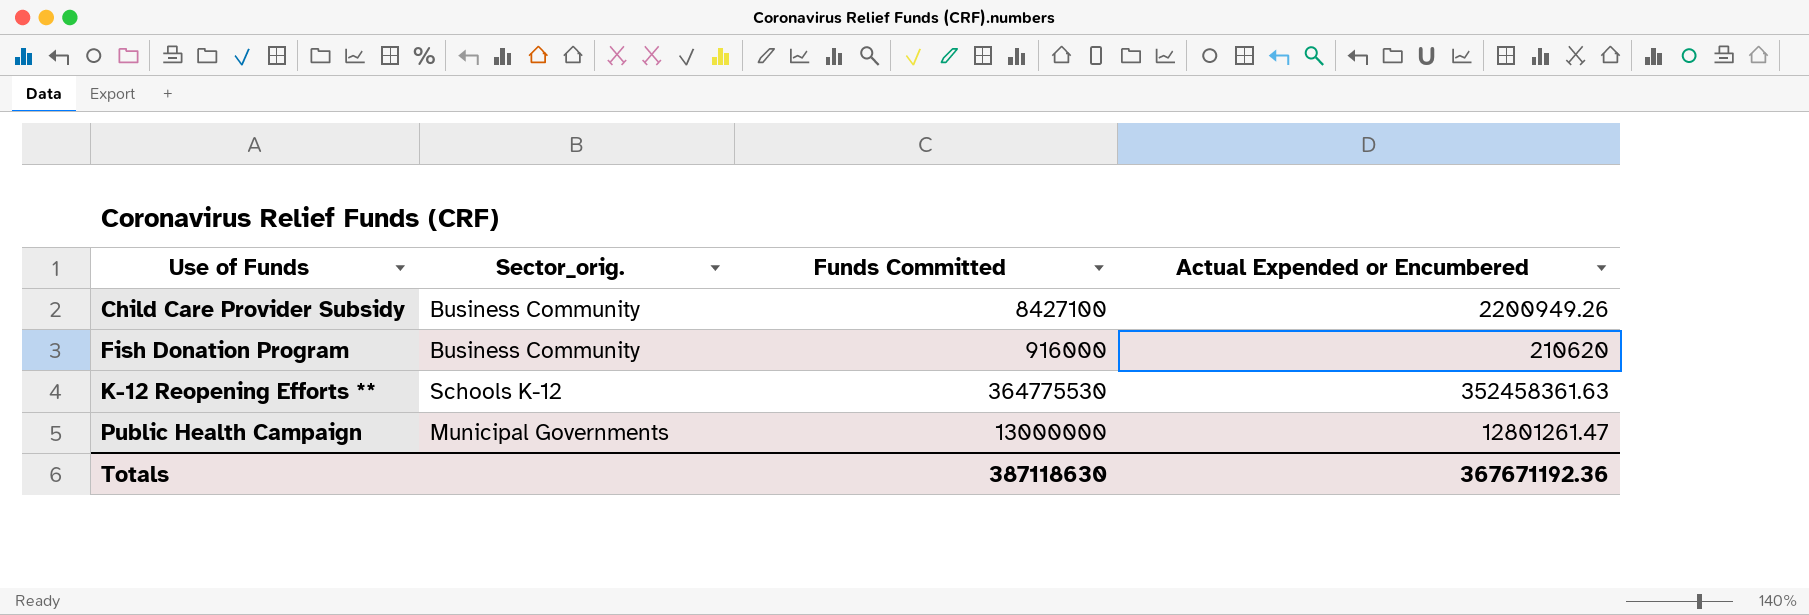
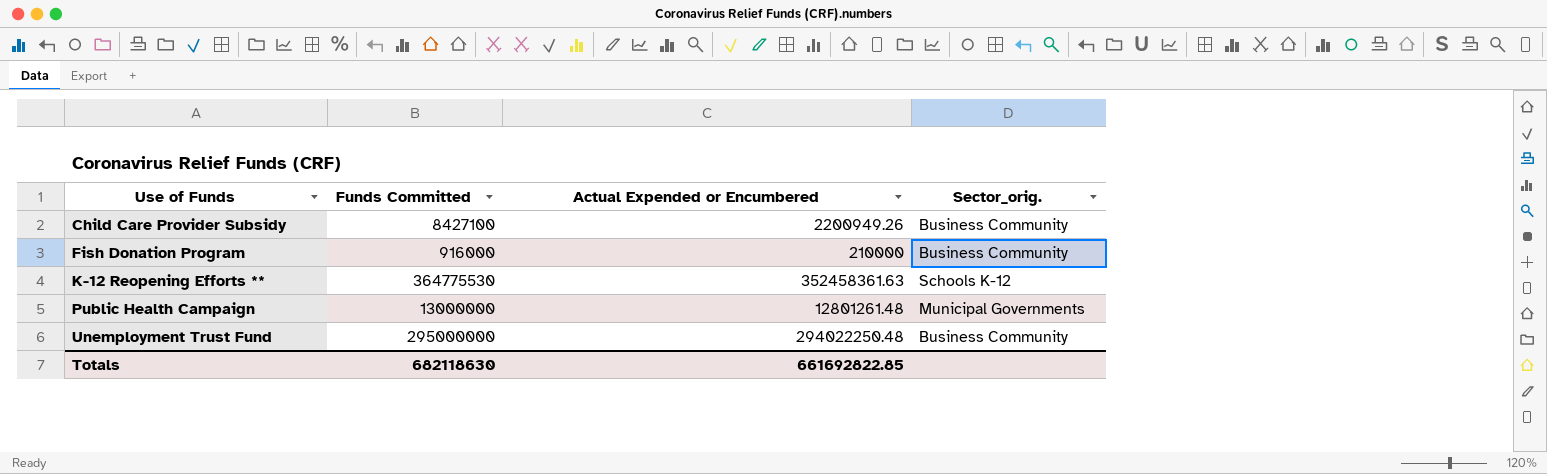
column Sector_orig. | position: 2 -> 4
Fish Donation Program | Actual Expended or Encumbered: 210620 -> 210000
Public Health Campaign | Actual Expended or Encumbered: 12801261.47 -> 12801261.48
row Unemployment Trust Fund: none -> 295000000 | 294022250.48 | Business Community
Totals | Funds Committed: 387118630 -> 682118630
Totals | Actual Expended or Encumbered: 367671192.36 -> 661692822.85

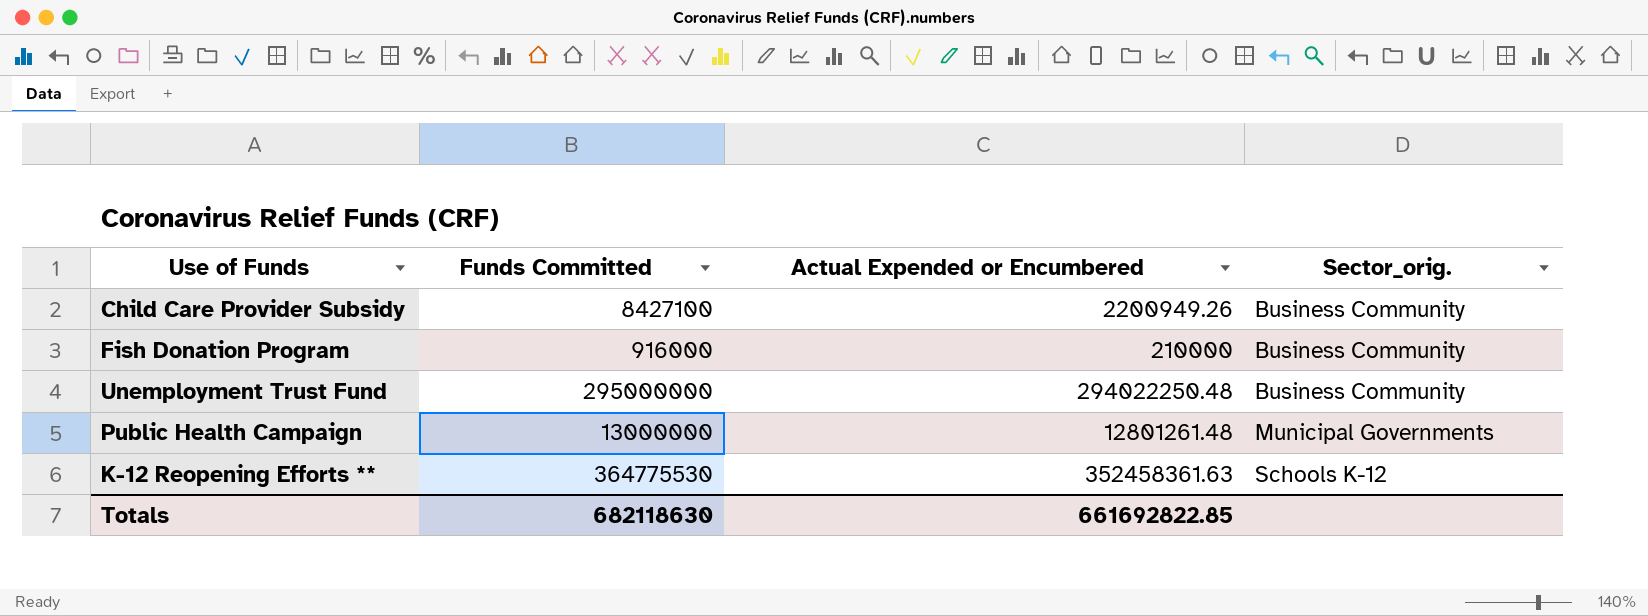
row order: Use of Funds ascending -> Sector_orig. ascending

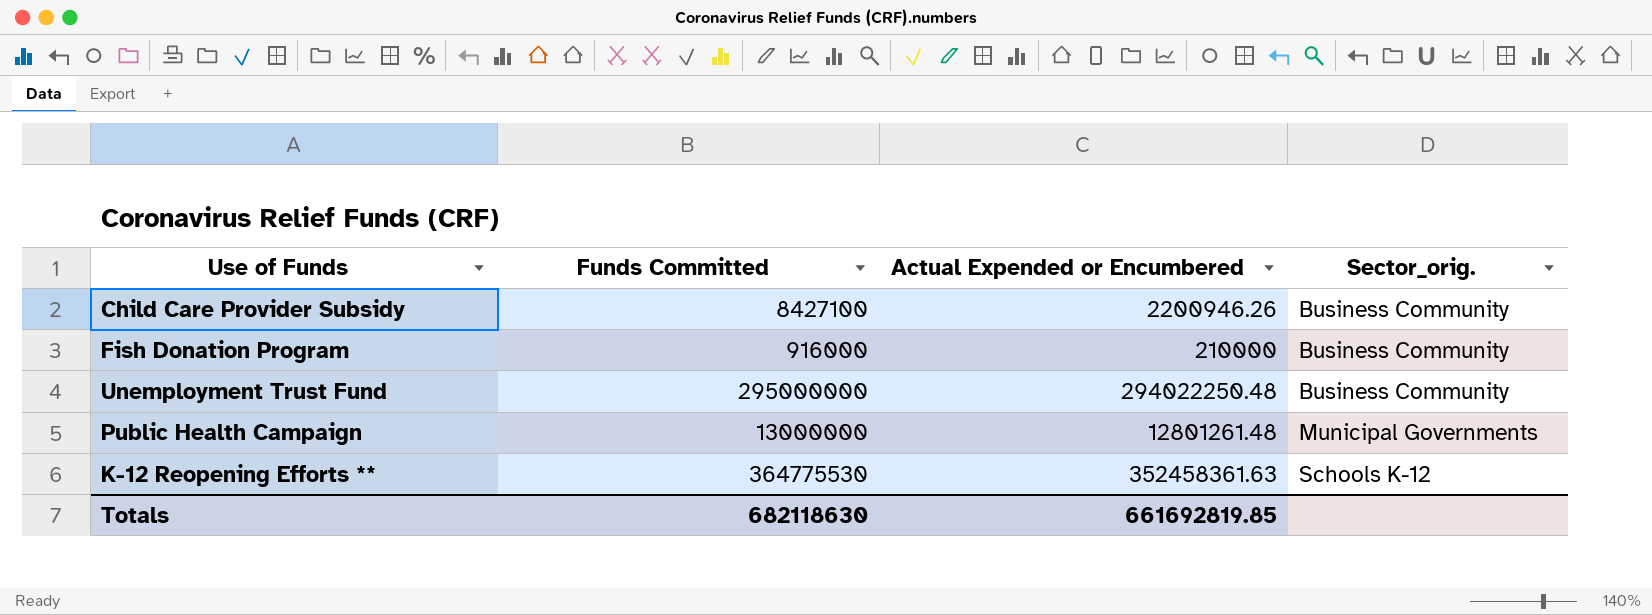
Child Care Provider Subsidy | Actual Expended or Encumbered: 2200949.26 -> 2200946.26
Totals | Actual Expended or Encumbered: 661692822.85 -> 661692819.85

